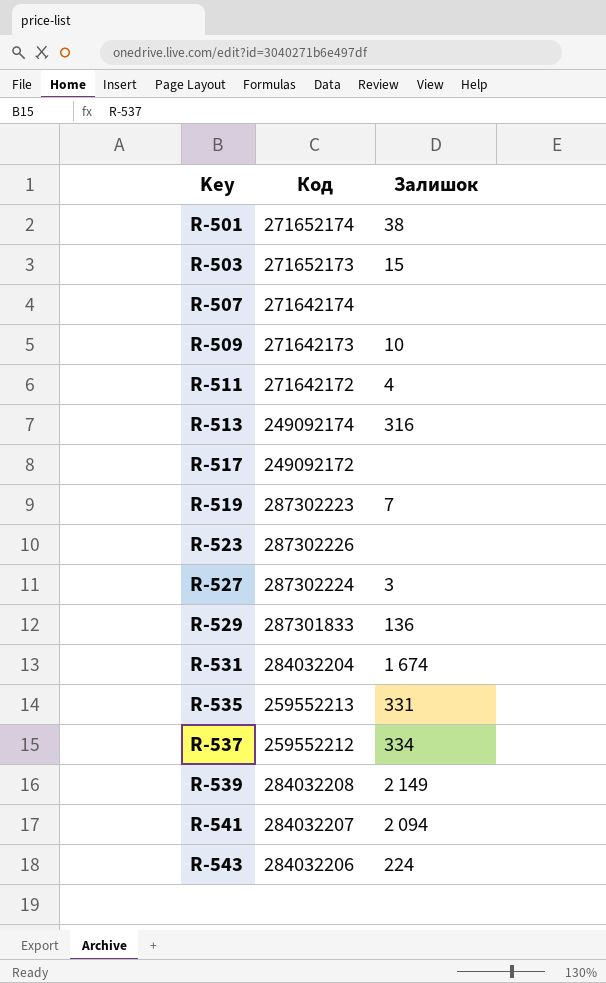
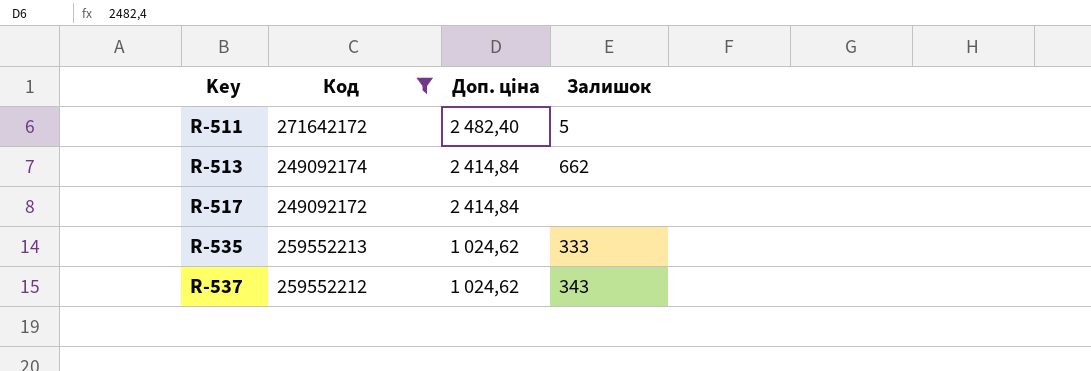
filter: none -> Код <= 271642172
column Доп. ціна | position: none -> 3
R-511 | Залишок: 4 -> 5
R-513 | Залишок: 316 -> 662
R-535 | Залишок: 331 -> 333
R-537 | Залишок: 334 -> 343

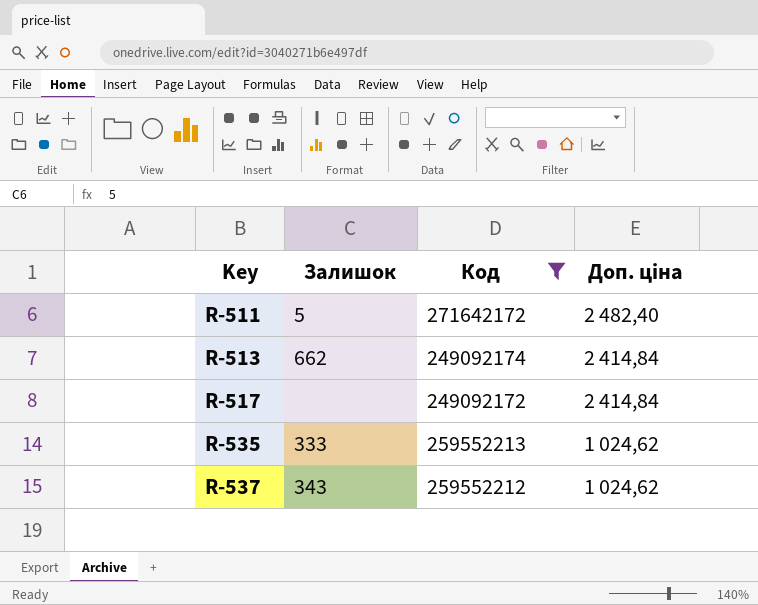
column Залишок | position: 4 -> 2

